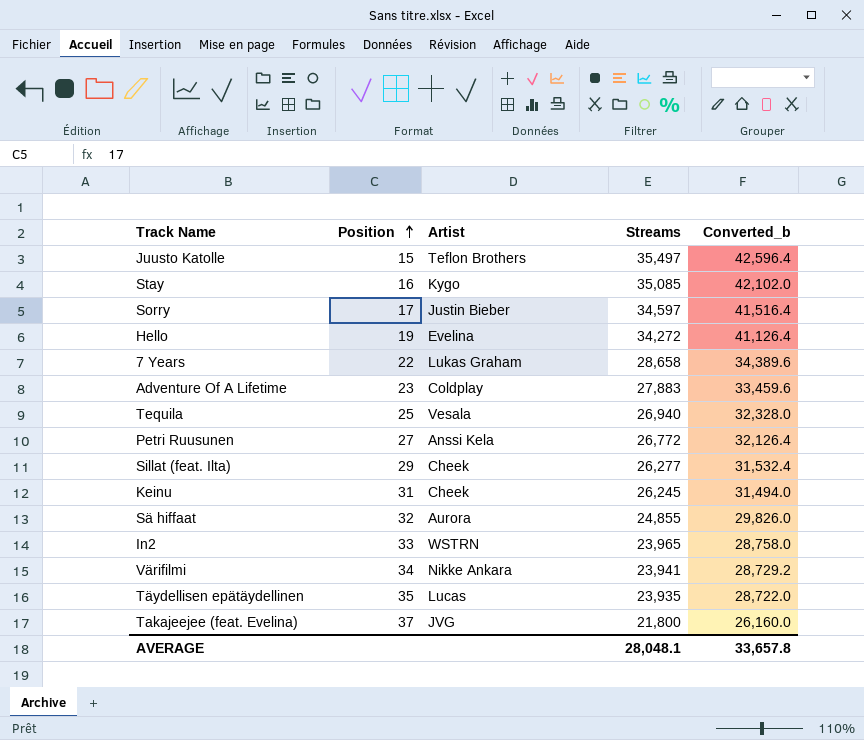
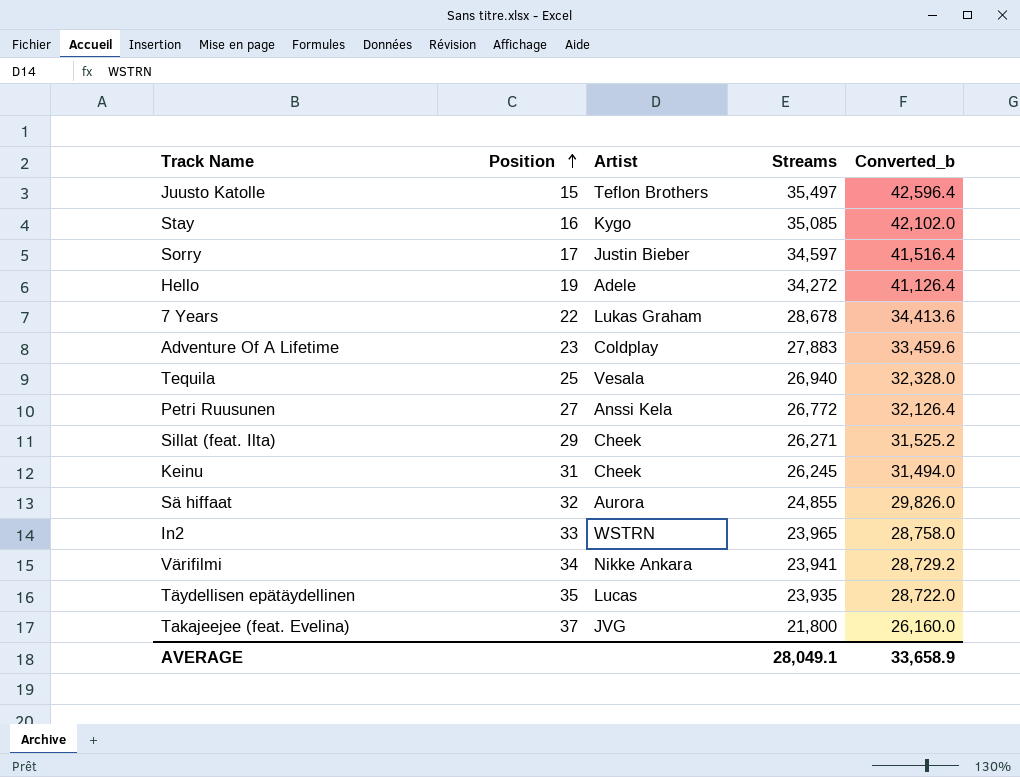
Hello | Artist: Evelina -> Adele
7 Years | Streams: 28,658 -> 28,678
7 Years | Converted_b: 34,389.6 -> 34,413.6
Sillat (feat. Ilta) | Streams: 26,277 -> 26,271
Sillat (feat. Ilta) | Converted_b: 31,532.4 -> 31,525.2
AVERAGE | Streams: 28,048.1 -> 28,049.1
AVERAGE | Converted_b: 33,657.8 -> 33,658.9

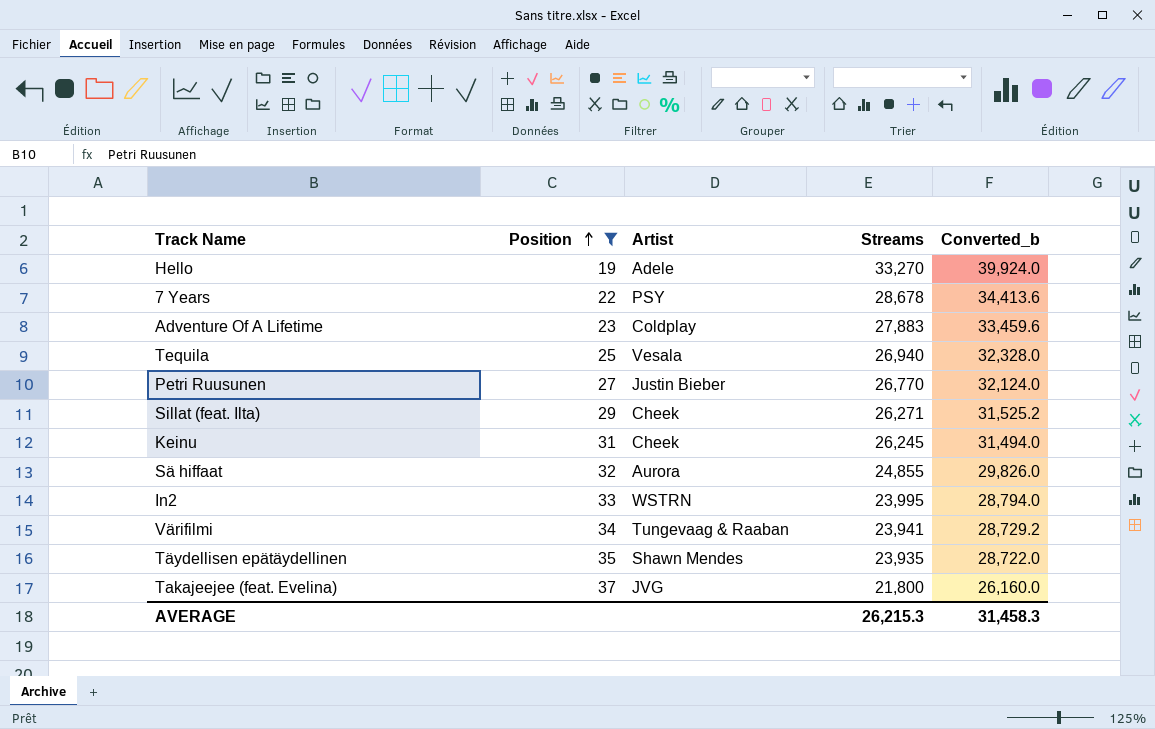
filter: none -> Position >= 19
Hello | Streams: 34,272 -> 33,270
Hello | Converted_b: 41,126.4 -> 39,924.0
7 Years | Artist: Lukas Graham -> PSY
Petri Ruusunen | Artist: Anssi Kela -> Justin Bieber
Petri Ruusunen | Streams: 26,772 -> 26,770
Petri Ruusunen | Converted_b: 32,126.4 -> 32,124.0
In2 | Streams: 23,965 -> 23,995
In2 | Converted_b: 28,758.0 -> 28,794.0
Värifilmi | Artist: Nikke Ankara -> Tungevaag & Raaban
Täydellisen epätäydellinen | Artist: Lucas -> Shawn Mendes
AVERAGE | Streams: 28,049.1 -> 26,215.3
AVERAGE | Converted_b: 33,658.9 -> 31,458.3

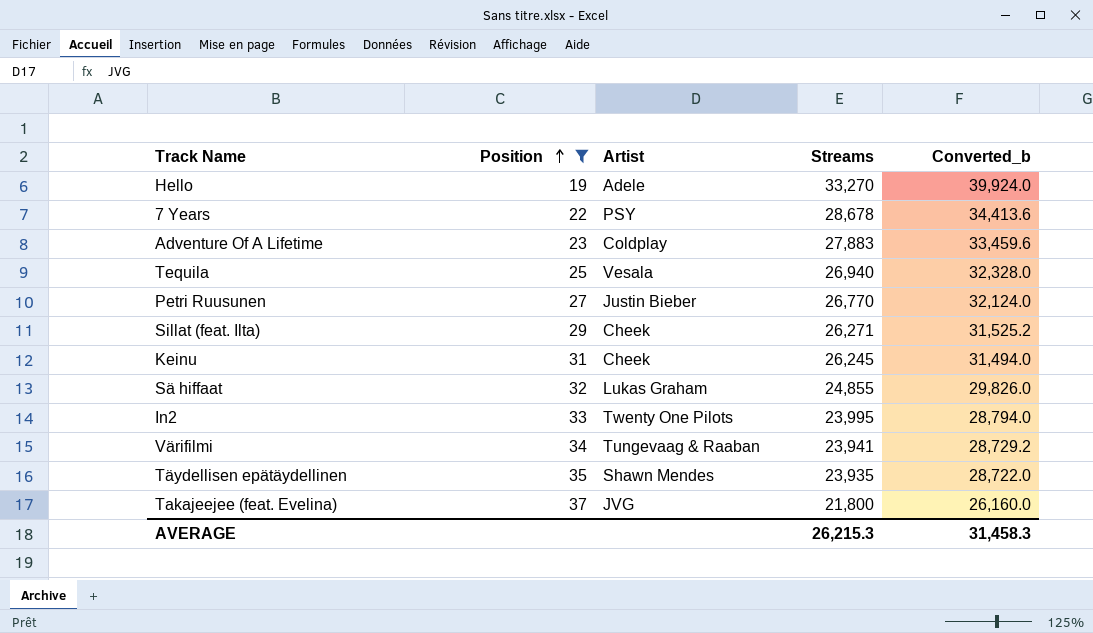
Sä hiffaat | Artist: Aurora -> Lukas Graham
In2 | Artist: WSTRN -> Twenty One Pilots

